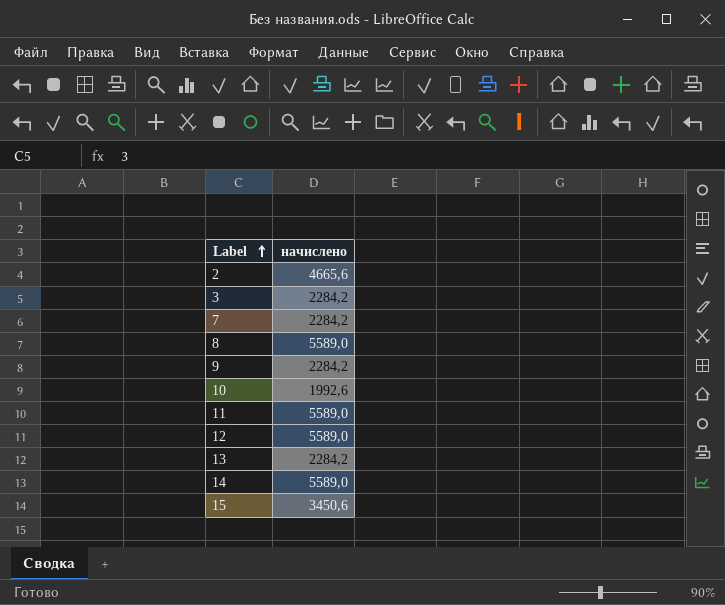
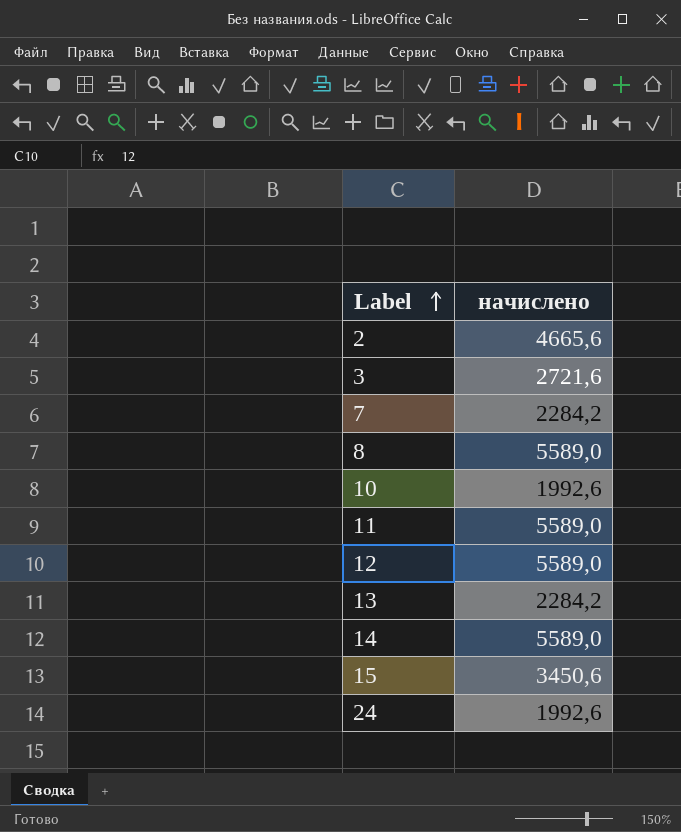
row 9: 2284,2 -> none
3 | начислено: 2284,2 -> 2721,6
row 24: none -> 1992,6

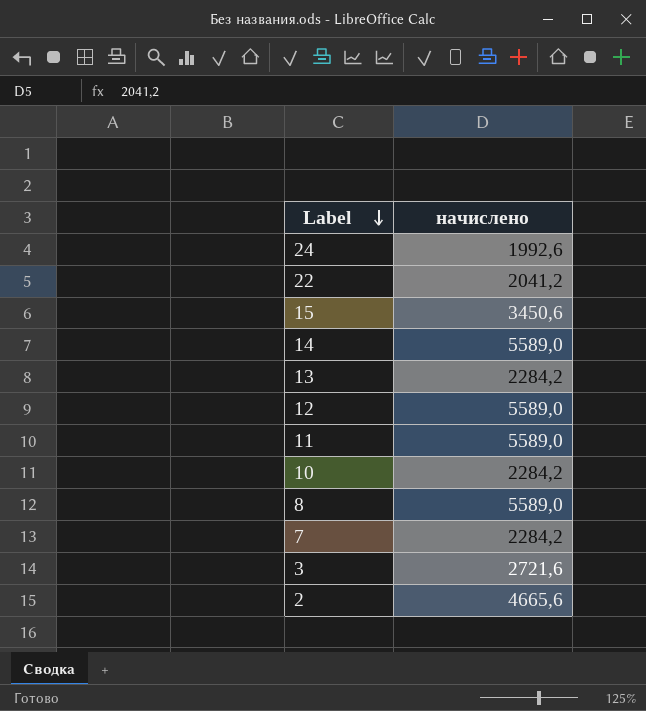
row order: Label ascending -> Label descending
row 22: none -> 2041,2
10 | начислено: 1992,6 -> 2284,2

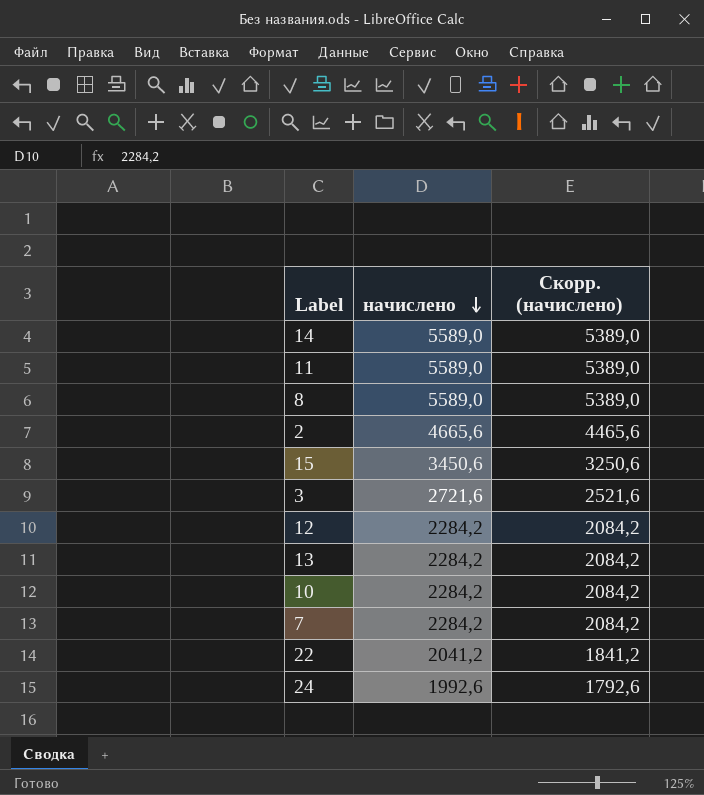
row order: Label descending -> начислено descending
column Скорр. (начислено) | formula: none -> [начислено] - 200
12 | начислено: 5589,0 -> 2284,2

